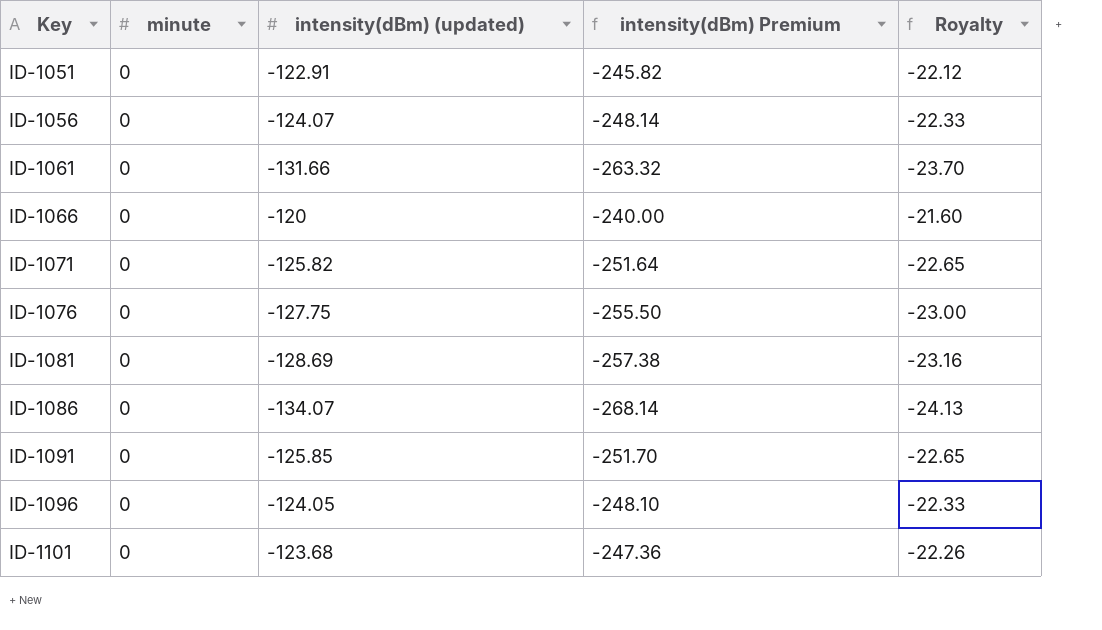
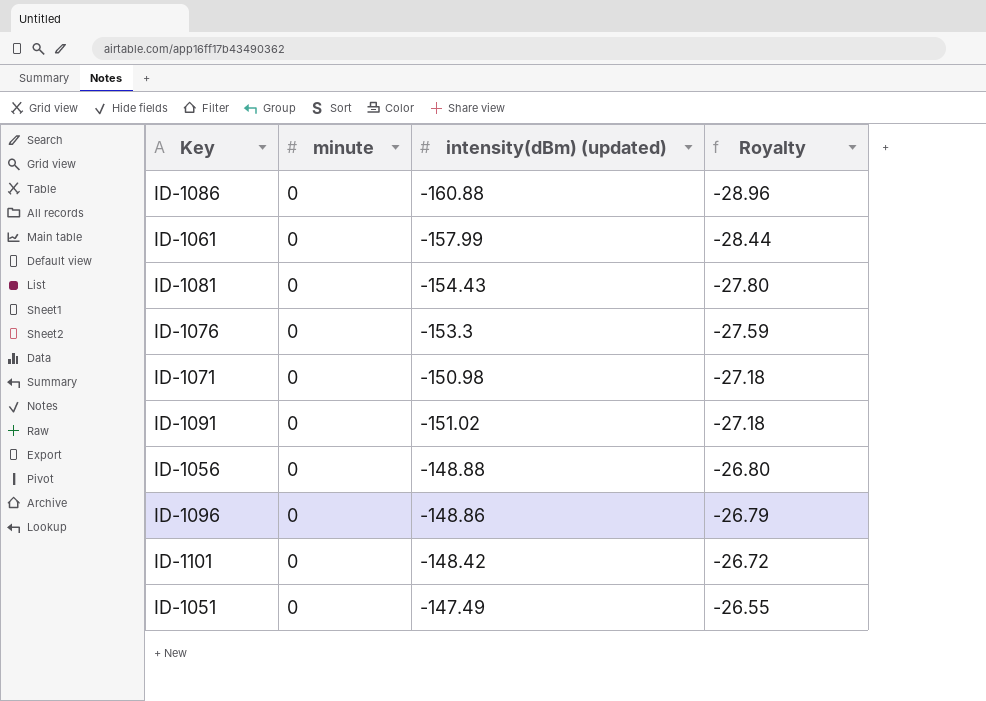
row order: Key ascending -> Royalty ascending
column intensity(dBm) Premium | formula: [intensity(dBm) (updated)] * 2 -> none
row ID-1066: 0 | -120 | -240.00 | -21.60 -> none
ID-1086 | intensity(dBm) (updated): -134.07 -> -160.88
ID-1086 | Royalty: -24.13 -> -28.96
ID-1061 | intensity(dBm) (updated): -131.66 -> -157.99
ID-1061 | Royalty: -23.70 -> -28.44
ID-1081 | intensity(dBm) (updated): -128.69 -> -154.43
ID-1081 | Royalty: -23.16 -> -27.80
ID-1076 | intensity(dBm) (updated): -127.75 -> -153.3
ID-1076 | Royalty: -23.00 -> -27.59
ID-1071 | intensity(dBm) (updated): -125.82 -> -150.98
ID-1071 | Royalty: -22.65 -> -27.18
ID-1091 | intensity(dBm) (updated): -125.85 -> -151.02
ID-1091 | Royalty: -22.65 -> -27.18
ID-1056 | intensity(dBm) (updated): -124.07 -> -148.88
ID-1056 | Royalty: -22.33 -> -26.80
ID-1096 | intensity(dBm) (updated): -124.05 -> -148.86
ID-1096 | Royalty: -22.33 -> -26.79
ID-1101 | intensity(dBm) (updated): -123.68 -> -148.42
ID-1101 | Royalty: -22.26 -> -26.72
ID-1051 | intensity(dBm) (updated): -122.91 -> -147.49
ID-1051 | Royalty: -22.12 -> -26.55

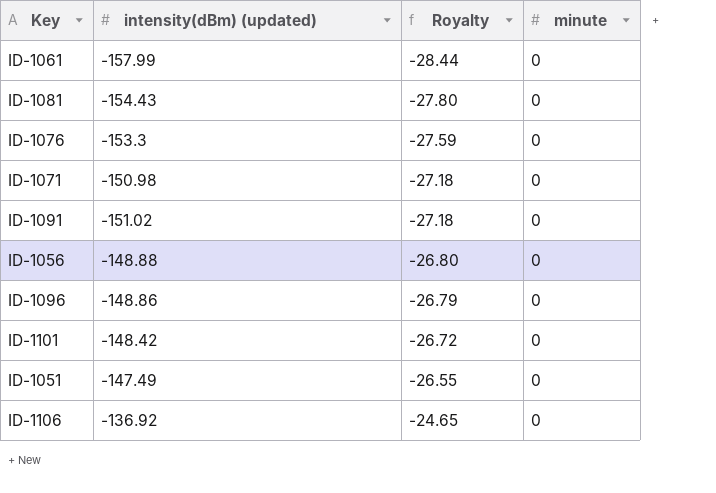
column minute | position: 2 -> 4
row ID-1086: 0 | -160.88 | -28.96 -> none
row ID-1106: none -> -136.92 | -24.65 | 0

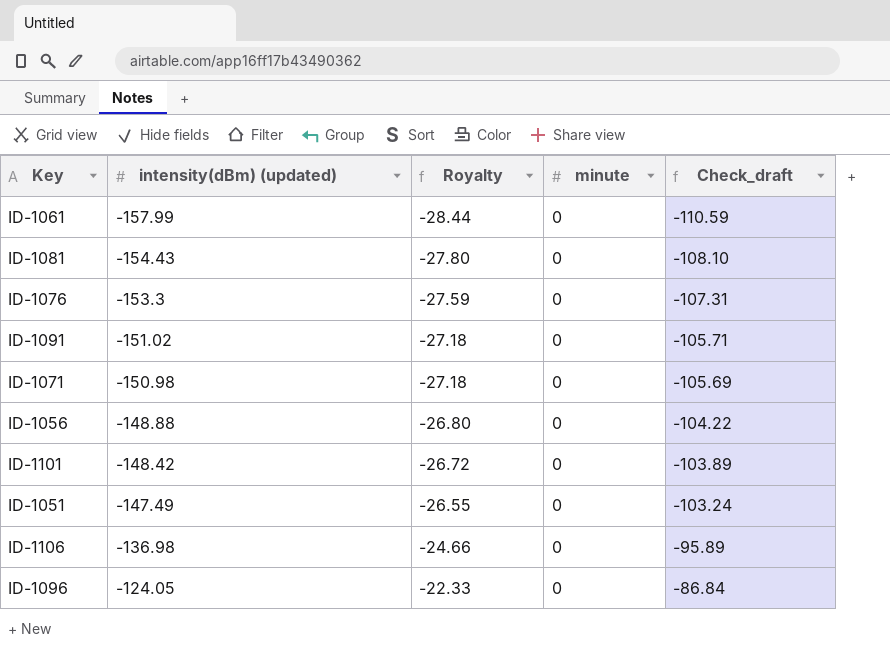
row order: Royalty ascending -> intensity(dBm) (updated) ascending
column Check_draft | formula: none -> [intensity(dBm) (updated)] * 0.7
ID-1106 | intensity(dBm) (updated): -136.92 -> -136.98
ID-1106 | Royalty: -24.65 -> -24.66
ID-1096 | intensity(dBm) (updated): -148.86 -> -124.05
ID-1096 | Royalty: -26.79 -> -22.33

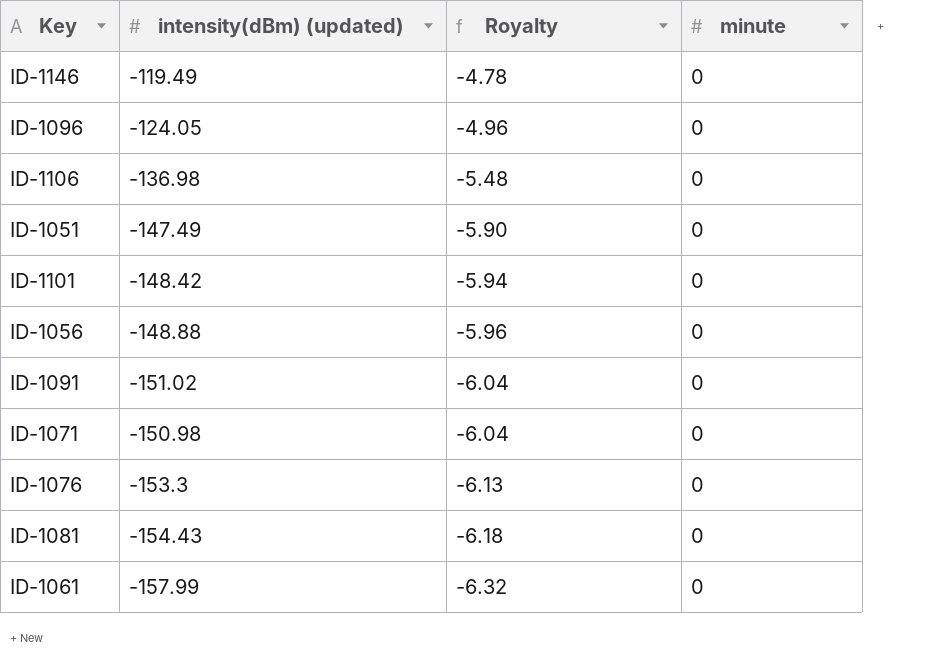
row order: intensity(dBm) (updated) ascending -> Royalty descending
column Check_draft | formula: [intensity(dBm) (updated)] * 0.7 -> none
column Royalty | formula: [intensity(dBm) (updated)] * 0.18 -> [intensity(dBm) (updated)] * 0.04
row ID-1146: none -> -119.49 | -4.78 | 0

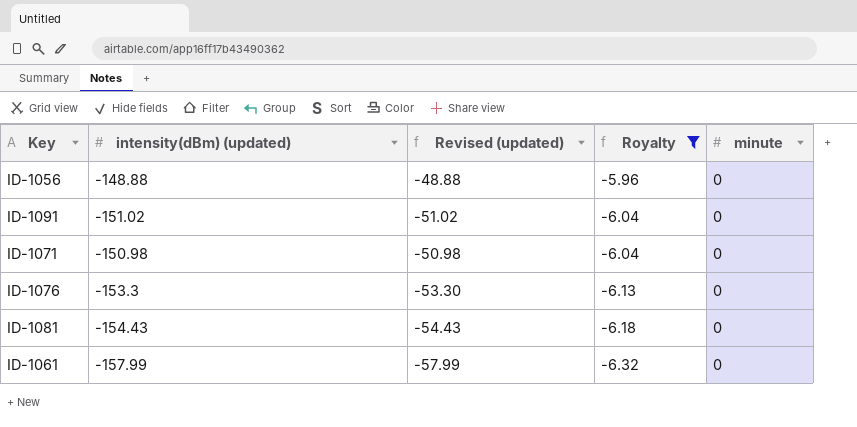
filter: none -> Royalty <= -5.96
column Revised (updated) | formula: none -> [intensity(dBm) (updated)] + 100

